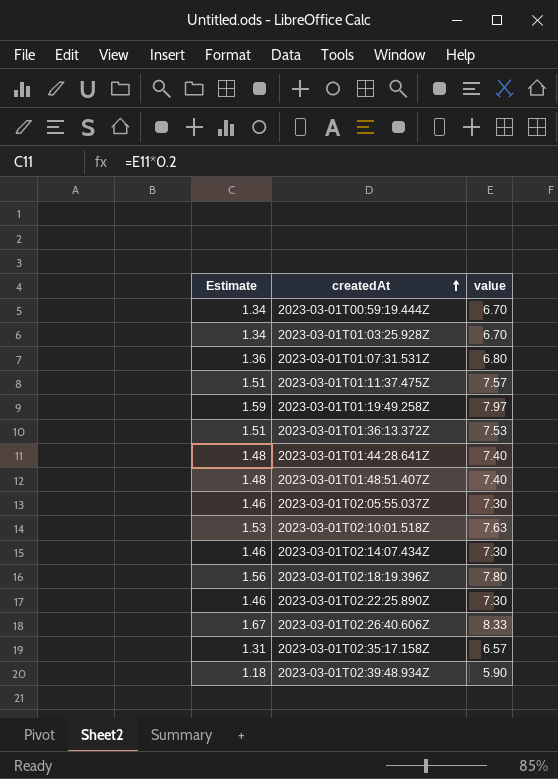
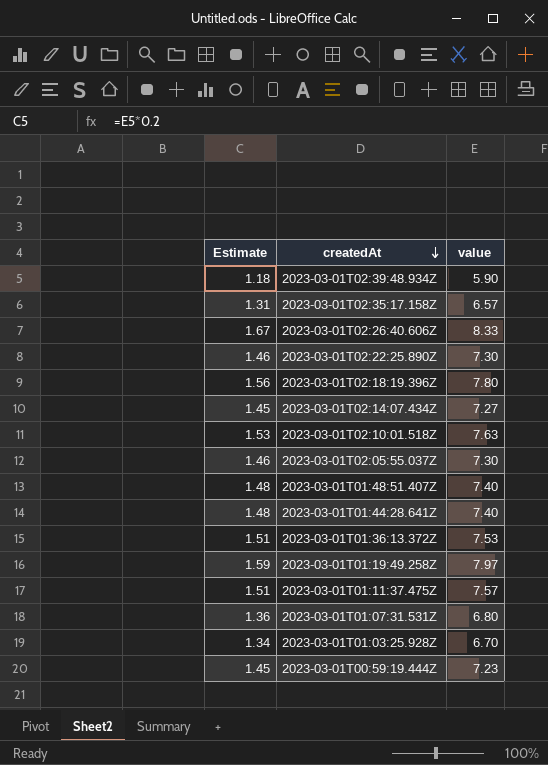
row order: createdAt ascending -> createdAt descending
2023-03-01T02:14:07.434Z | Estimate: 1.46 -> 1.45
2023-03-01T02:14:07.434Z | value: 7.30 -> 7.27
2023-03-01T00:59:19.444Z | Estimate: 1.34 -> 1.45
2023-03-01T00:59:19.444Z | value: 6.70 -> 7.23

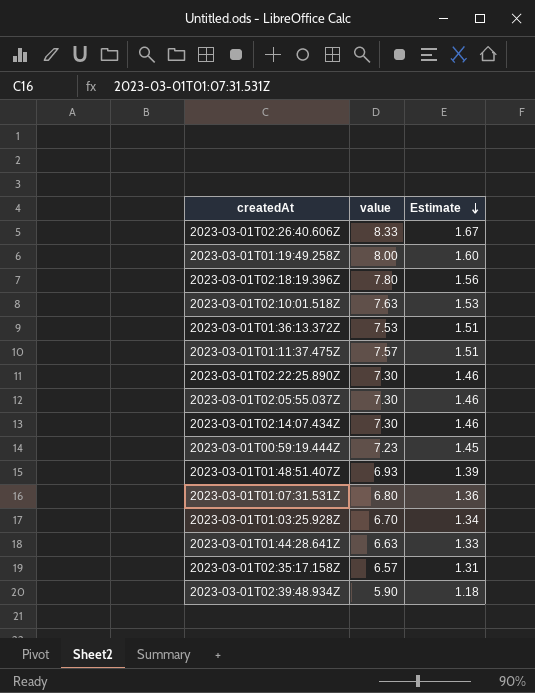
row order: createdAt descending -> Estimate descending
column Estimate | position: 1 -> 3
2023-03-01T01:19:49.258Z | value: 7.97 -> 8.00
2023-03-01T01:19:49.258Z | Estimate: 1.59 -> 1.60
2023-03-01T02:14:07.434Z | value: 7.27 -> 7.30
2023-03-01T02:14:07.434Z | Estimate: 1.45 -> 1.46
2023-03-01T01:48:51.407Z | value: 7.40 -> 6.93
2023-03-01T01:48:51.407Z | Estimate: 1.48 -> 1.39
2023-03-01T01:44:28.641Z | value: 7.40 -> 6.63
2023-03-01T01:44:28.641Z | Estimate: 1.48 -> 1.33

